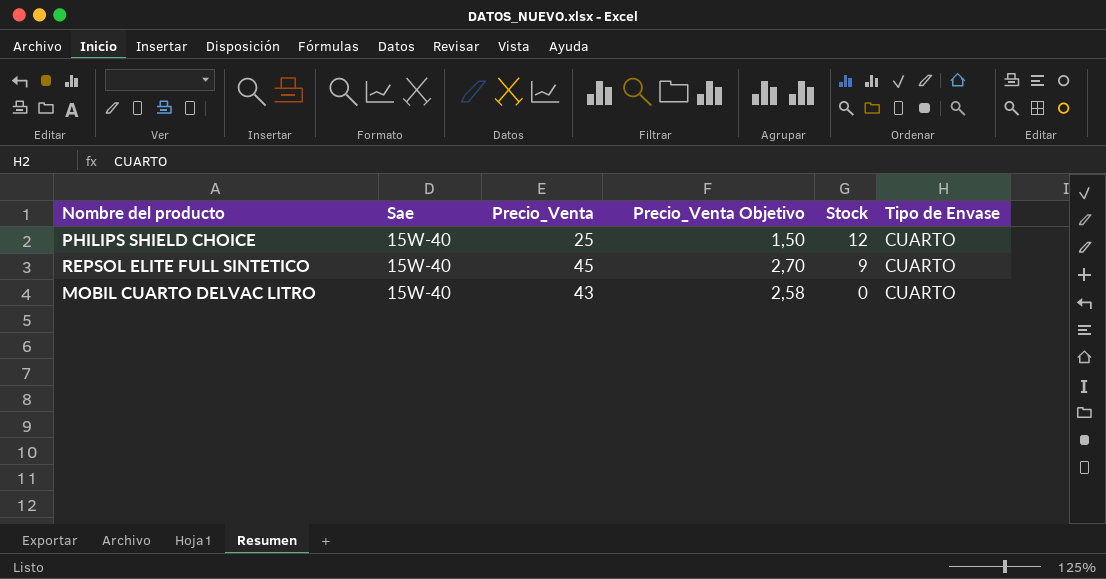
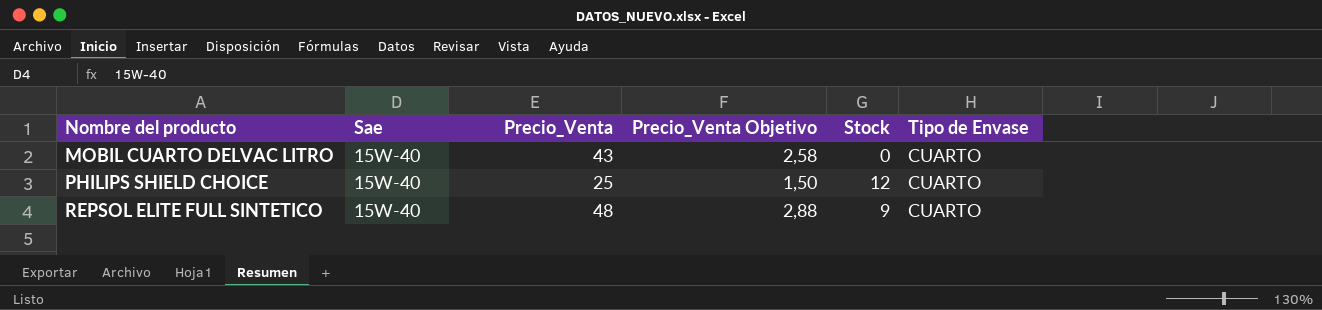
row order: Stock descending -> Nombre del producto ascending
REPSOL ELITE FULL SINTETICO | Precio_Venta: 45 -> 48
REPSOL ELITE FULL SINTETICO | Precio_Venta Objetivo: 2,70 -> 2,88

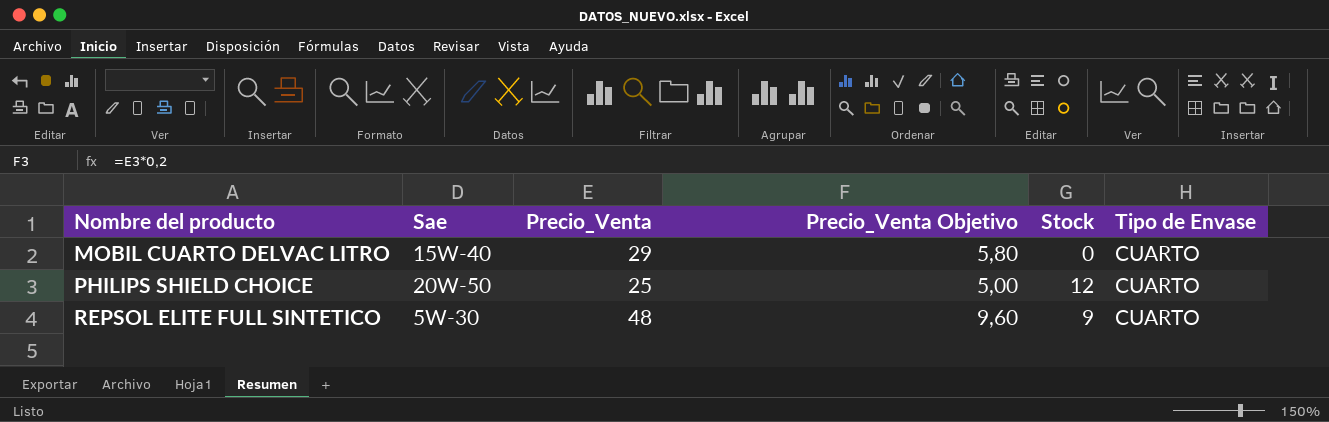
column Precio_Venta Objetivo | formula: [Precio_Venta] * 0,06 -> [Precio_Venta] * 0,2
MOBIL CUARTO DELVAC LITRO | Precio_Venta: 43 -> 29
PHILIPS SHIELD CHOICE | Sae: 15W-40 -> 20W-50
REPSOL ELITE FULL SINTETICO | Sae: 15W-40 -> 5W-30

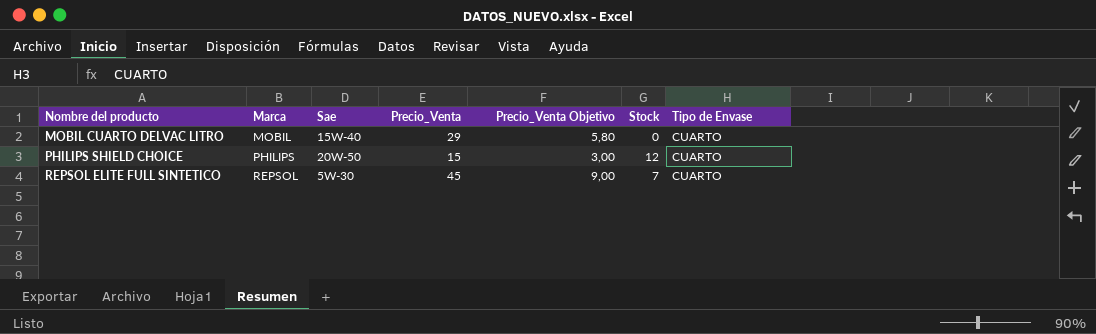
column Marca | position: none -> 2
PHILIPS SHIELD CHOICE | Precio_Venta: 25 -> 15
PHILIPS SHIELD CHOICE | Precio_Venta Objetivo: 5,00 -> 3,00
REPSOL ELITE FULL SINTETICO | Precio_Venta: 48 -> 45
REPSOL ELITE FULL SINTETICO | Precio_Venta Objetivo: 9,60 -> 9,00
REPSOL ELITE FULL SINTETICO | Stock: 9 -> 7

